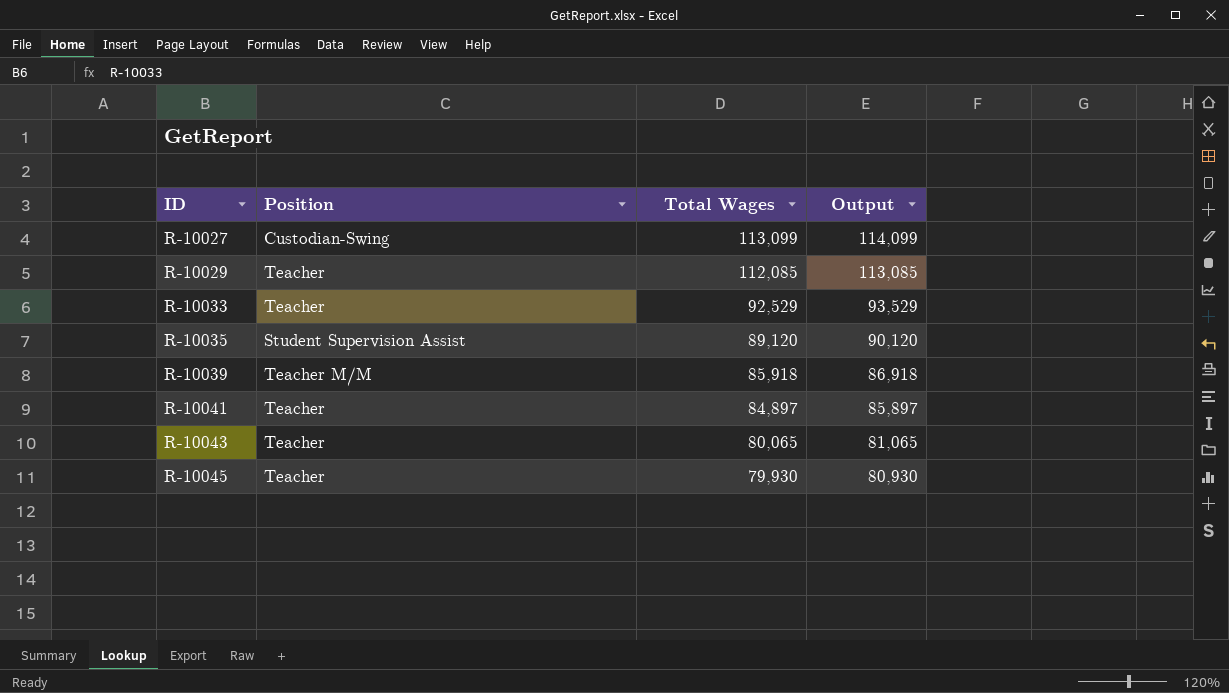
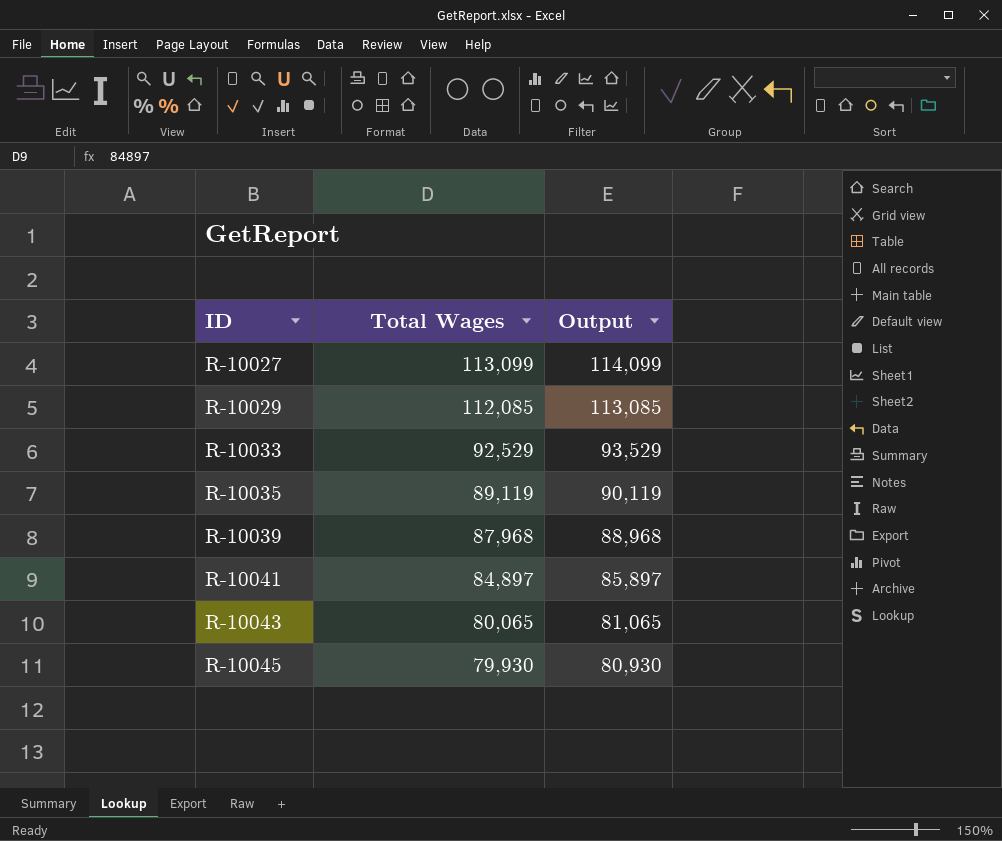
column Position | position: 2 -> none
R-10035 | Total Wages: 89,120 -> 89,119
R-10035 | Output: 90,120 -> 90,119
R-10039 | Total Wages: 85,918 -> 87,968
R-10039 | Output: 86,918 -> 88,968

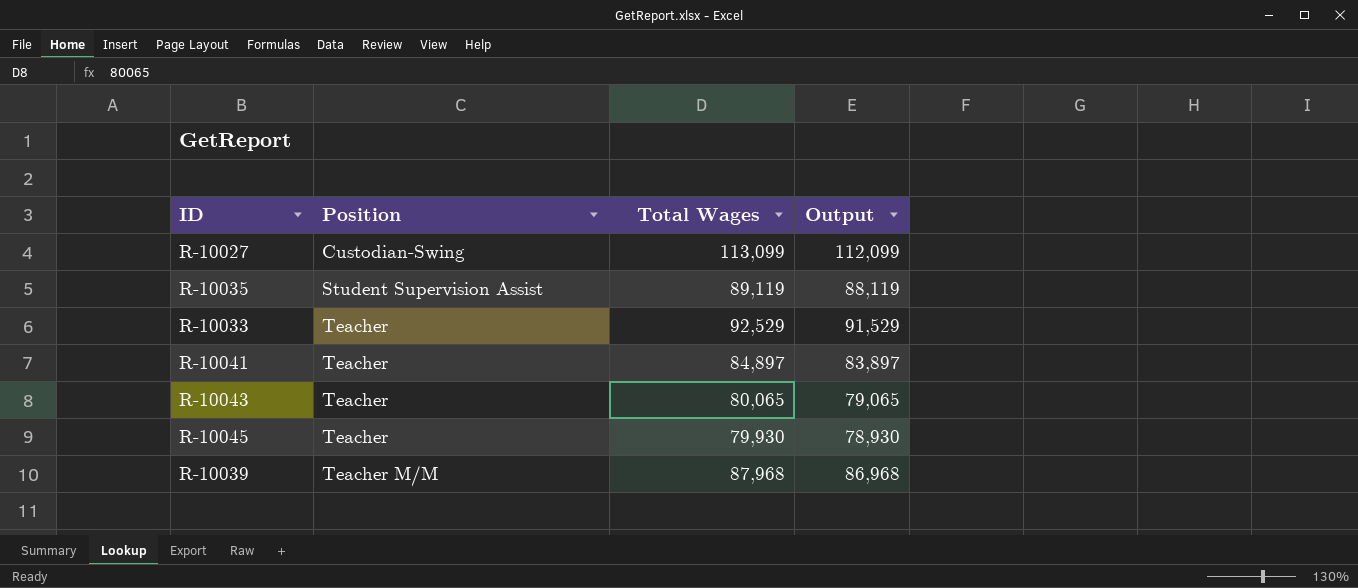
row order: ID ascending -> Position ascending
column Position | position: none -> 2
column Output | formula: [Total Wages] + 1000 -> [Total Wages] - 1000
row R-10029: 112,085 | 113,085 -> none

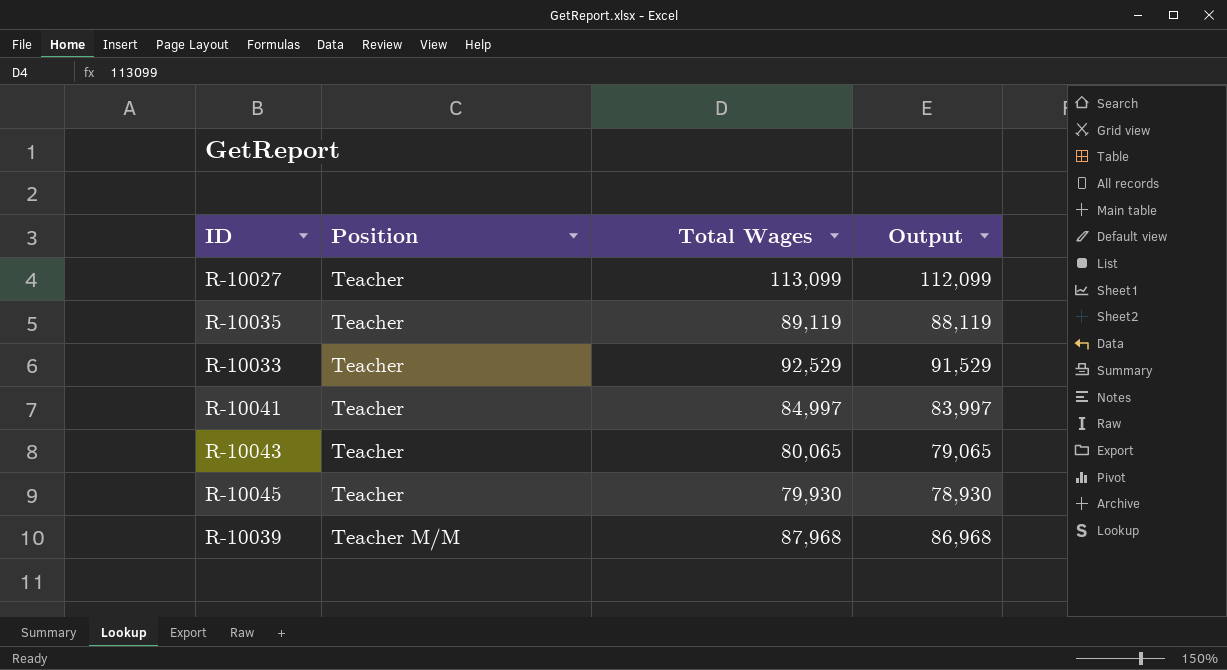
R-10027 | Position: Custodian-Swing -> Teacher
R-10035 | Position: Student Supervision Assist -> Teacher
R-10041 | Total Wages: 84,897 -> 84,997
R-10041 | Output: 83,897 -> 83,997

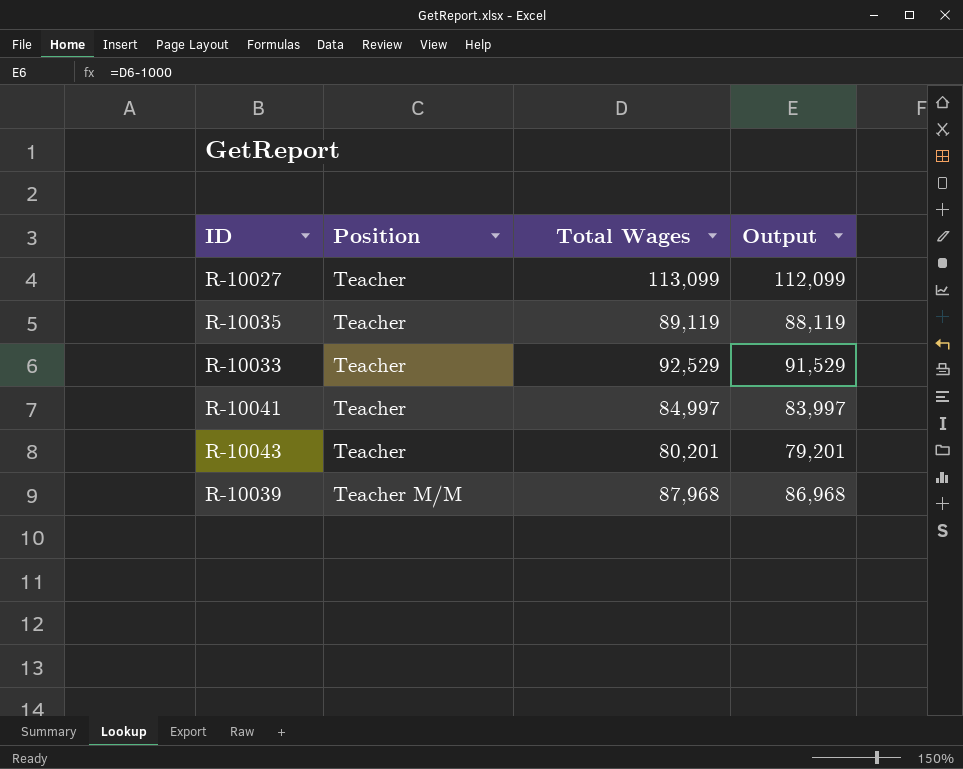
row R-10045: Teacher | 79,930 | 78,930 -> none
R-10043 | Total Wages: 80,065 -> 80,201
R-10043 | Output: 79,065 -> 79,201

